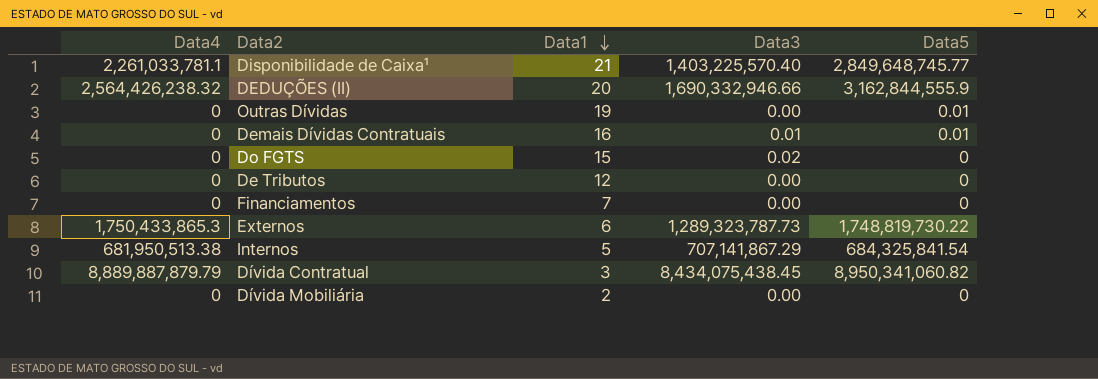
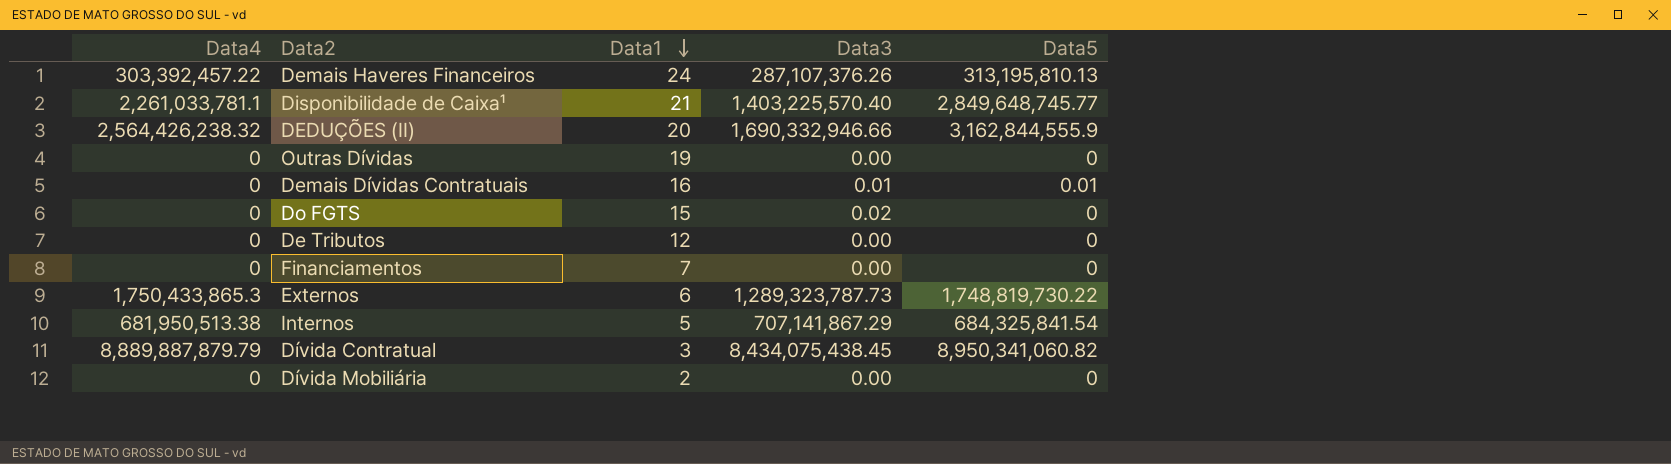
row Demais Haveres Financeiros: none -> 303,392,457.22 | 24 | 287,107,376.26 | 313,195,810.13
Outras Dívidas | Data5: 0.01 -> 0

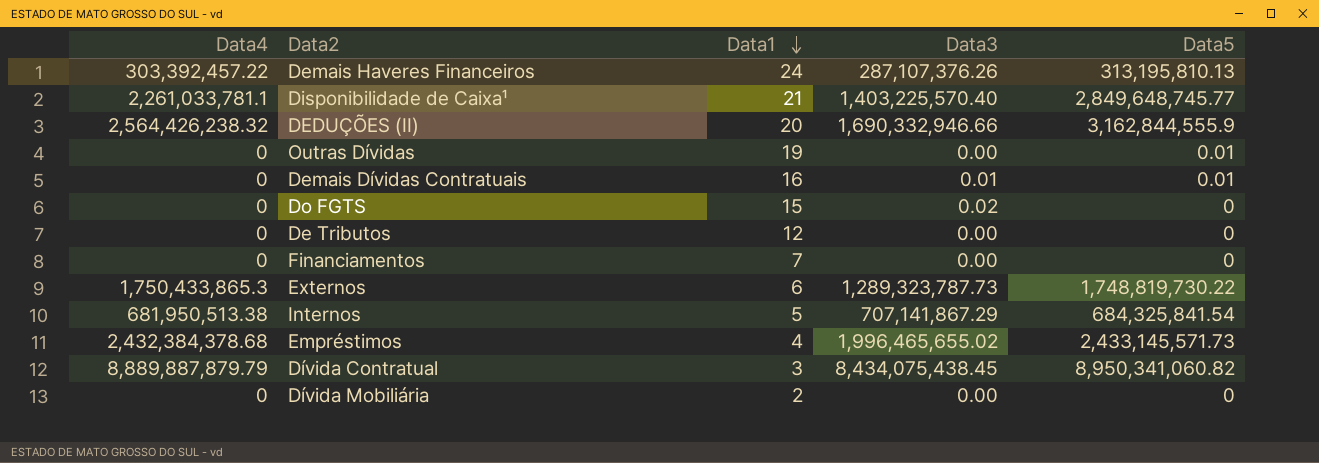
Outras Dívidas | Data5: 0 -> 0.01
row Empréstimos: none -> 2,432,384,378.68 | 4 | 1,996,465,655.02 | 2,433,145,571.73

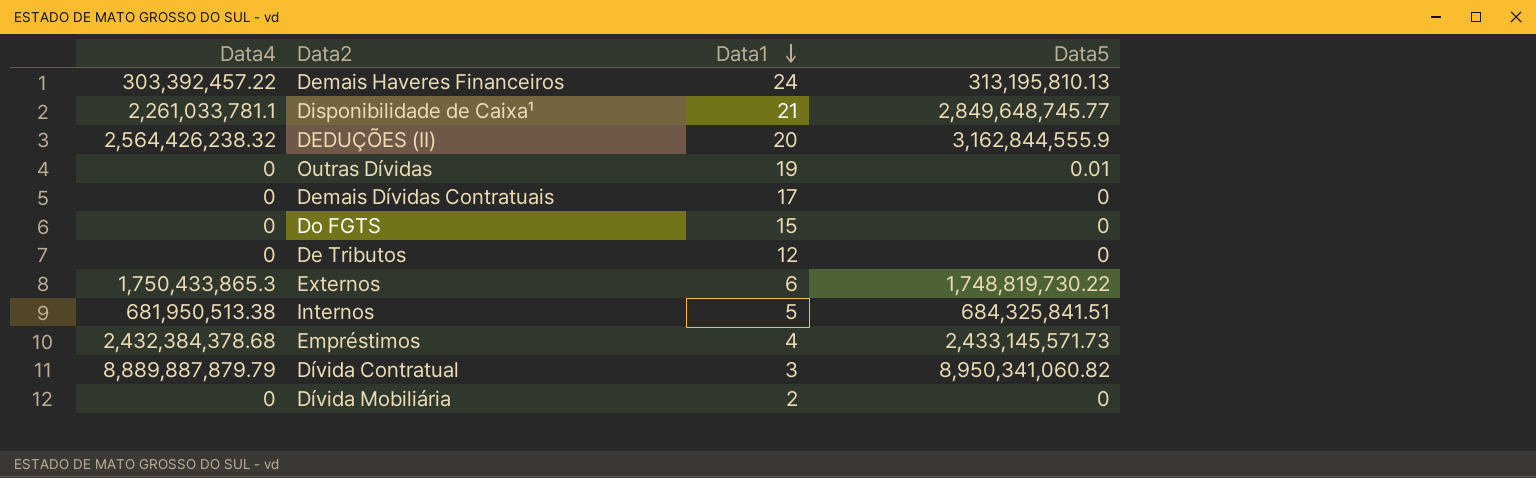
column Data3 | position: 4 -> none
row Financiamentos: 0 | 7 | 0.00 | 0 -> none
Demais Dívidas Contratuais | Data1: 16 -> 17
Demais Dívidas Contratuais | Data5: 0.01 -> 0
Internos | Data5: 684,325,841.54 -> 684,325,841.51

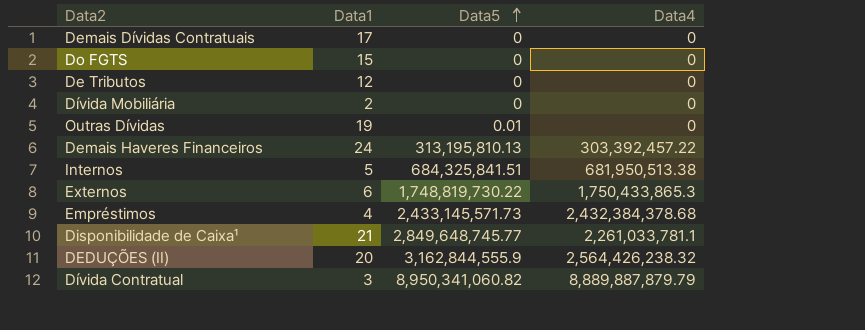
row order: Data1 descending -> Data5 ascending
column Data4 | position: 1 -> 4

